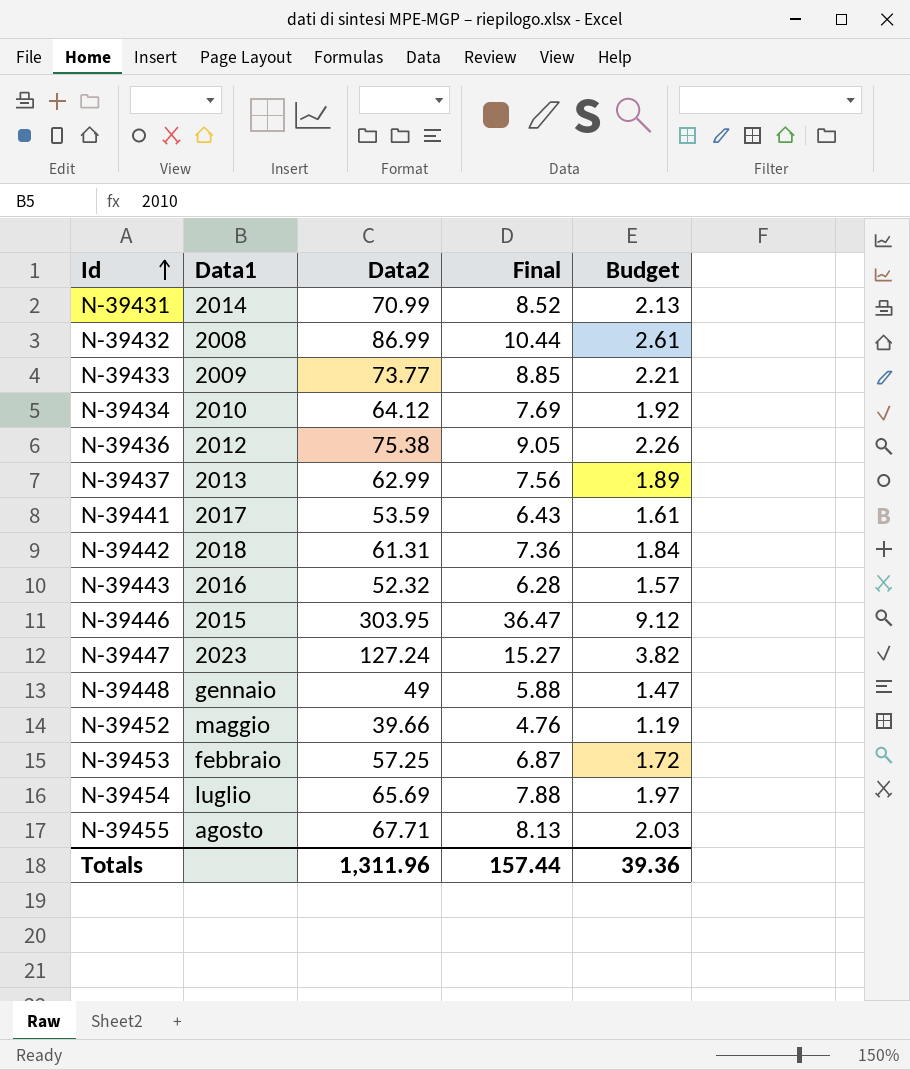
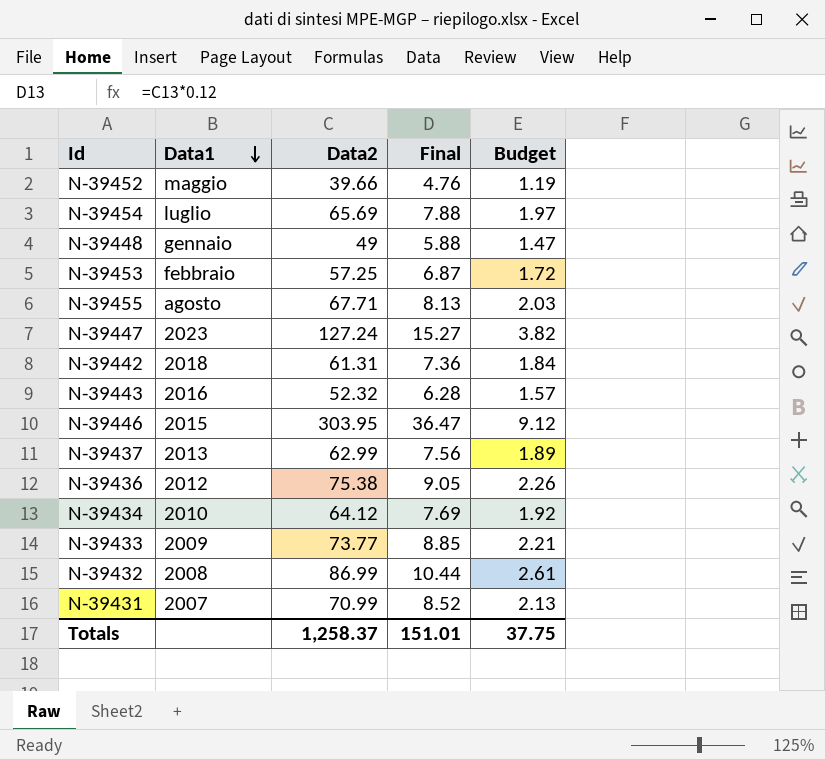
row order: Id ascending -> Data1 descending
row N-39441: 2017 | 53.59 | 6.43 | 1.61 -> none
N-39431 | Data1: 2014 -> 2007
Totals | Data2: 1,311.96 -> 1,258.37
Totals | Final: 157.44 -> 151.01
Totals | Budget: 39.36 -> 37.75

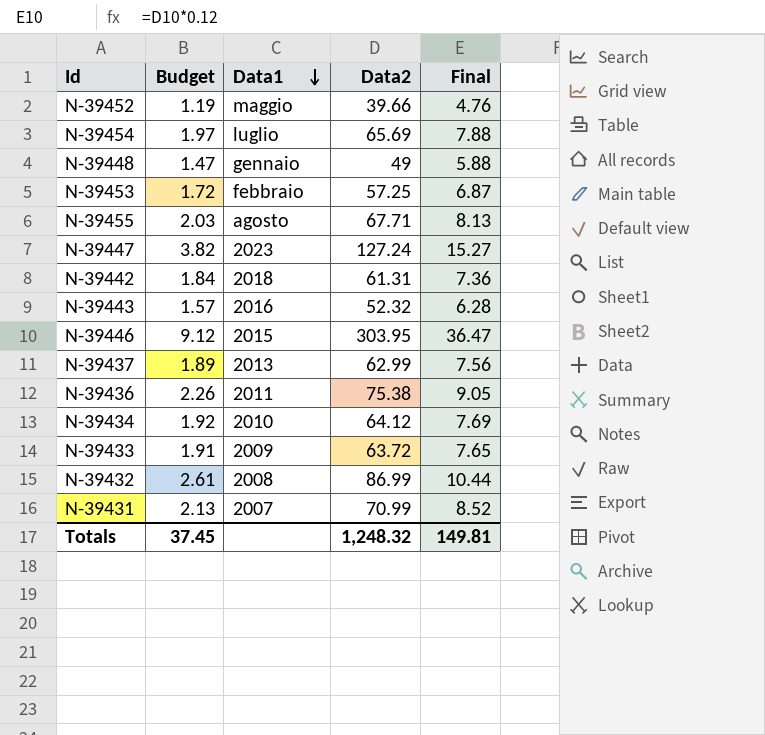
column Budget | position: 5 -> 2
N-39436 | Data1: 2012 -> 2011
N-39433 | Budget: 2.21 -> 1.91
N-39433 | Data2: 73.77 -> 63.72
N-39433 | Final: 8.85 -> 7.65
Totals | Budget: 37.75 -> 37.45
Totals | Data2: 1,258.37 -> 1,248.32
Totals | Final: 151.01 -> 149.81

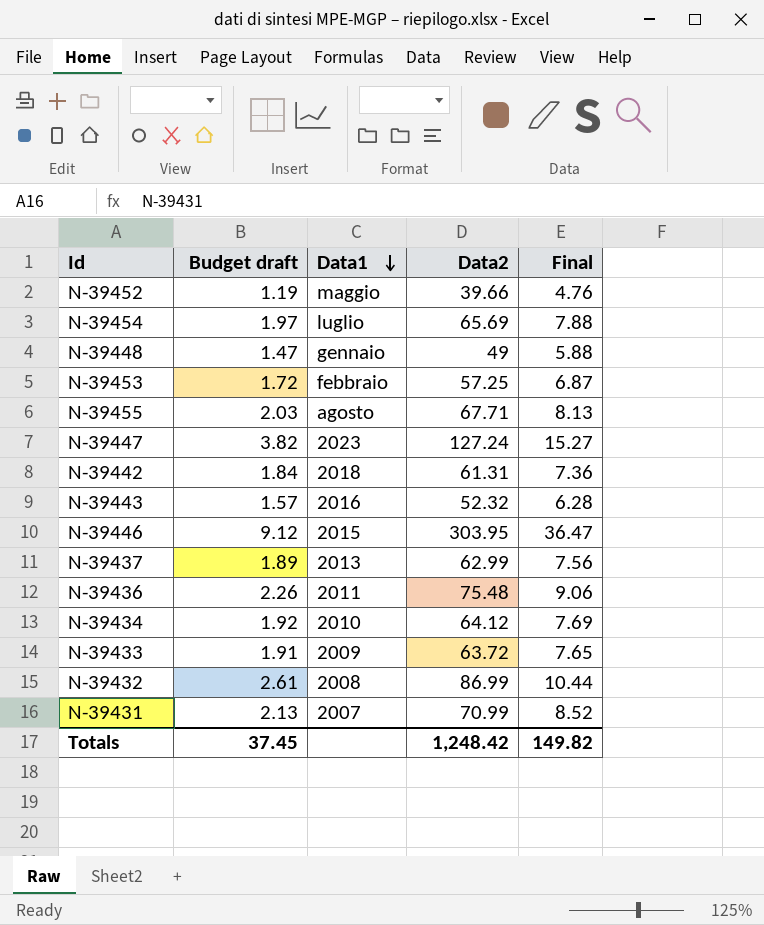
column name: Budget -> Budget draft
N-39436 | Data2: 75.38 -> 75.48
N-39436 | Final: 9.05 -> 9.06
Totals | Data2: 1,248.32 -> 1,248.42
Totals | Final: 149.81 -> 149.82

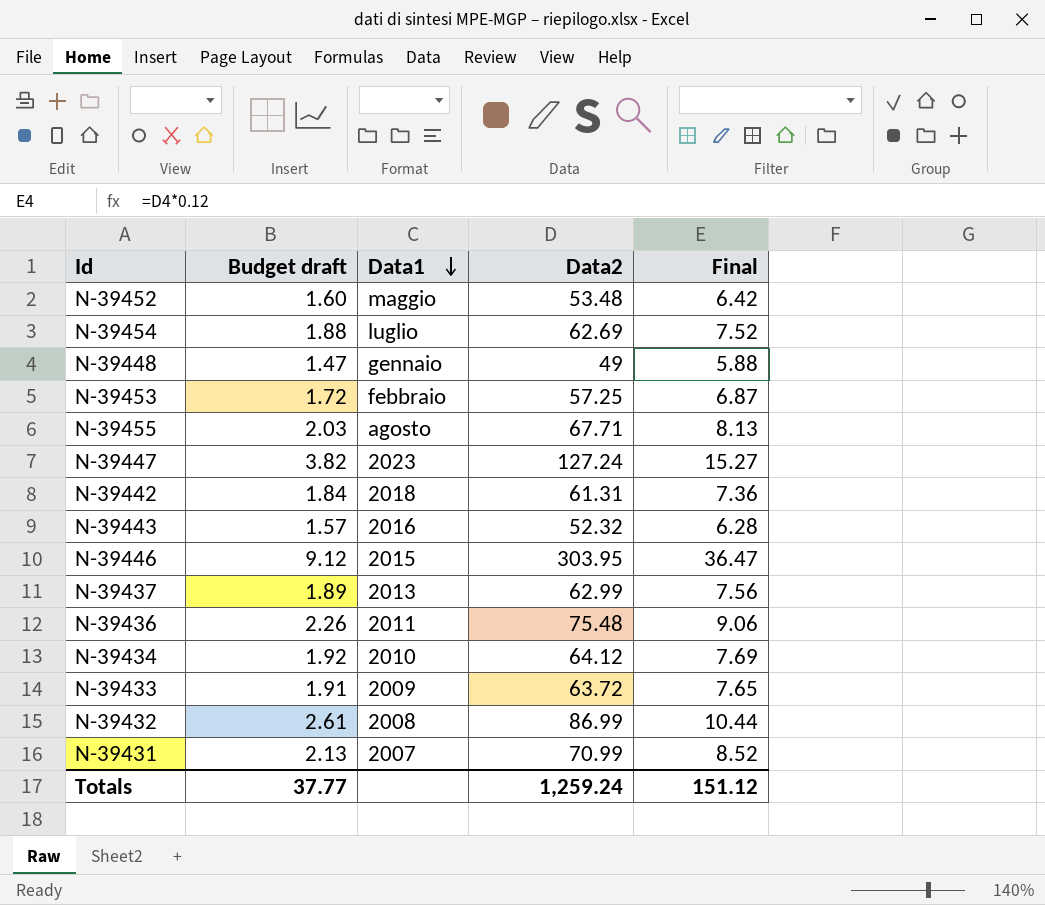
N-39452 | Budget draft: 1.19 -> 1.60
N-39452 | Data2: 39.66 -> 53.48
N-39452 | Final: 4.76 -> 6.42
N-39454 | Budget draft: 1.97 -> 1.88
N-39454 | Data2: 65.69 -> 62.69
N-39454 | Final: 7.88 -> 7.52
Totals | Budget draft: 37.45 -> 37.77
Totals | Data2: 1,248.42 -> 1,259.24
Totals | Final: 149.82 -> 151.12

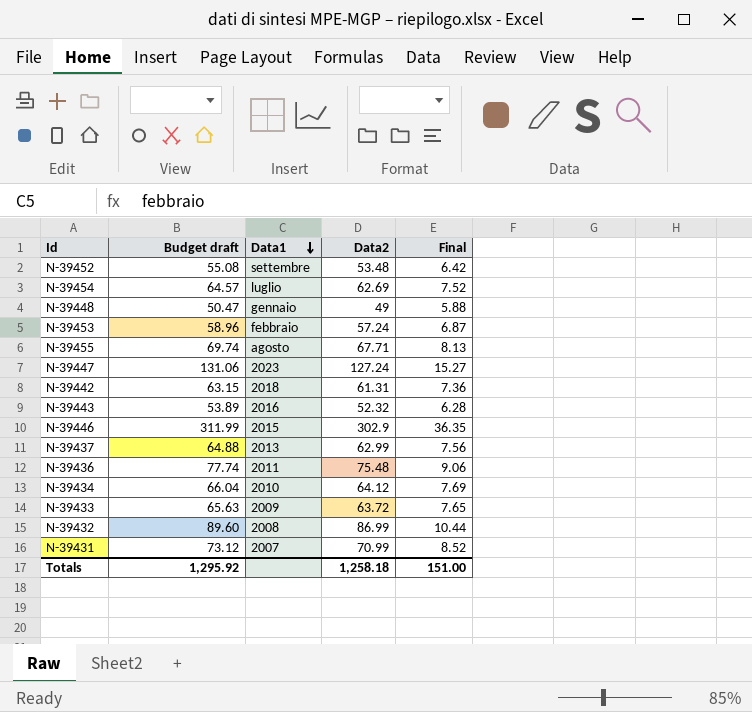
column Budget draft | formula: [Data2] * 0.03 -> [Data2] * 1.03
N-39452 | Data1: maggio -> settembre
N-39453 | Data2: 57.25 -> 57.24
N-39446 | Data2: 303.95 -> 302.9
N-39446 | Final: 36.47 -> 36.35
Totals | Budget draft: 37.77 -> 1,295.92
Totals | Data2: 1,259.24 -> 1,258.18
Totals | Final: 151.12 -> 151.00

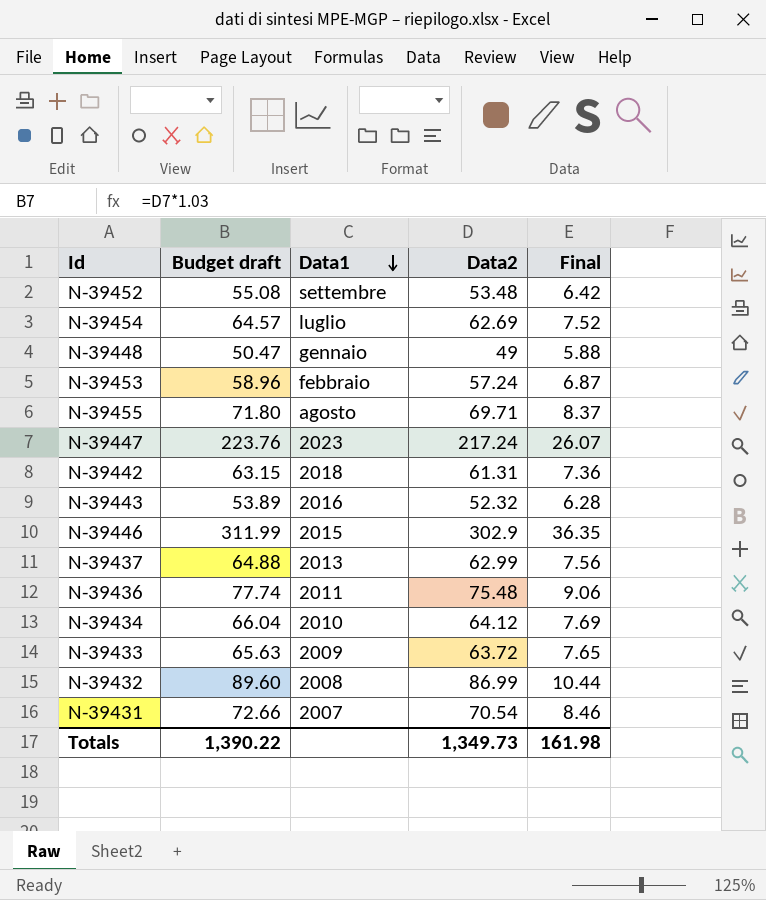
N-39455 | Budget draft: 69.74 -> 71.80
N-39455 | Data2: 67.71 -> 69.71
N-39455 | Final: 8.13 -> 8.37
N-39447 | Budget draft: 131.06 -> 223.76
N-39447 | Data2: 127.24 -> 217.24
N-39447 | Final: 15.27 -> 26.07
N-39431 | Budget draft: 73.12 -> 72.66
N-39431 | Data2: 70.99 -> 70.54
N-39431 | Final: 8.52 -> 8.46
Totals | Budget draft: 1,295.92 -> 1,390.22
Totals | Data2: 1,258.18 -> 1,349.73
Totals | Final: 151.00 -> 161.98

